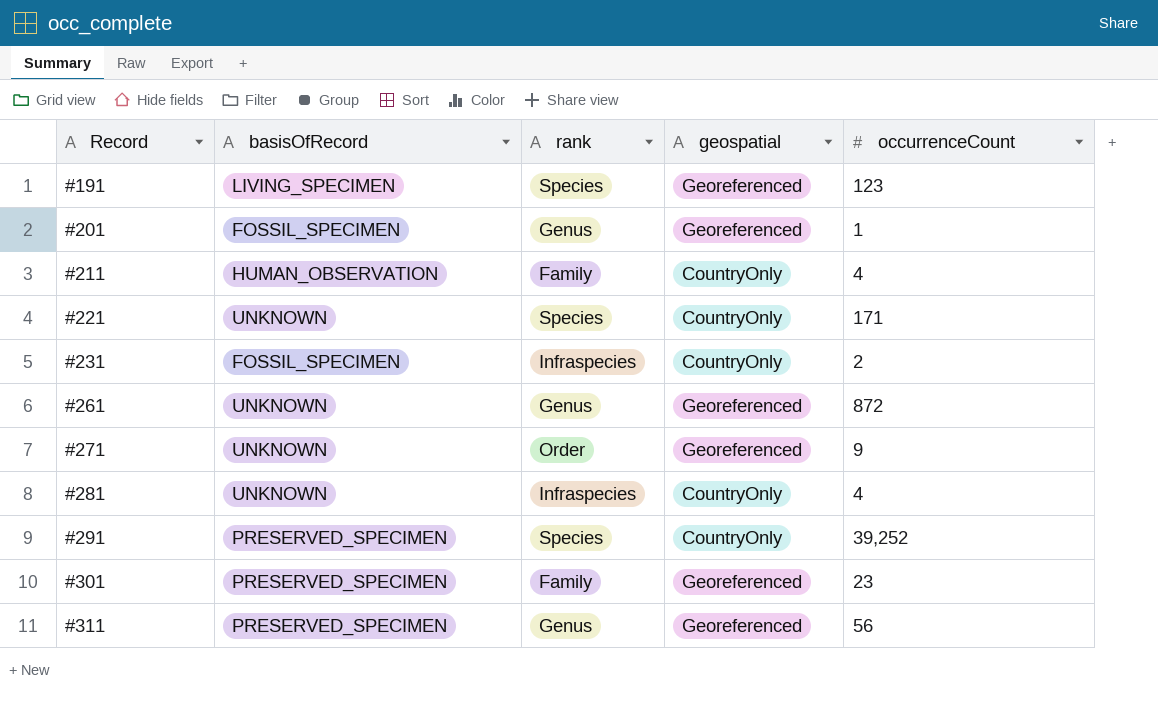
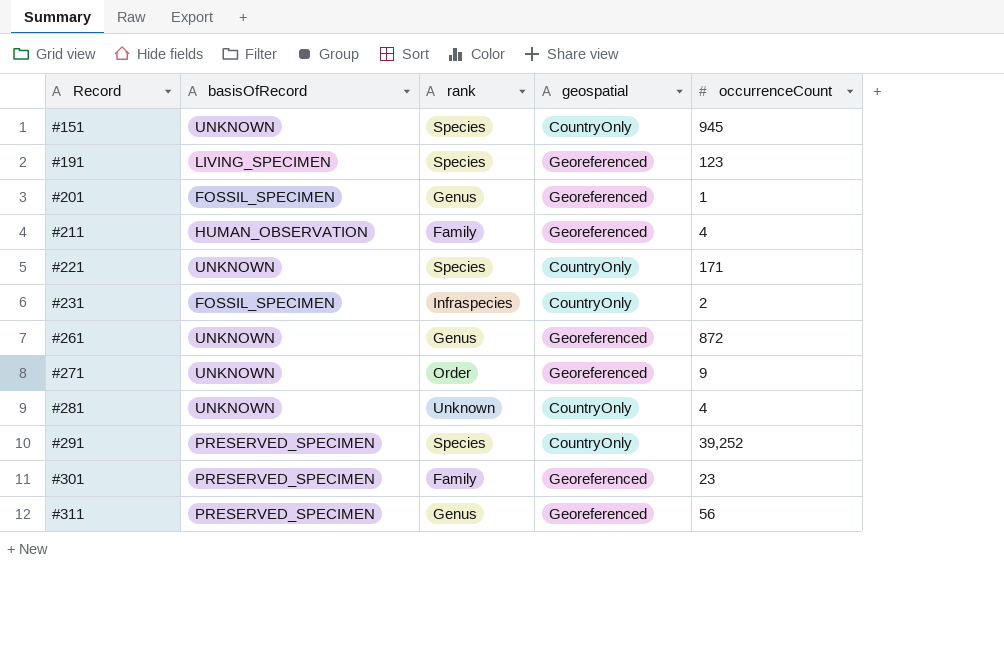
row #151: none -> UNKNOWN | Species | CountryOnly | 945
#211 | geospatial: CountryOnly -> Georeferenced
#281 | rank: Infraspecies -> Unknown

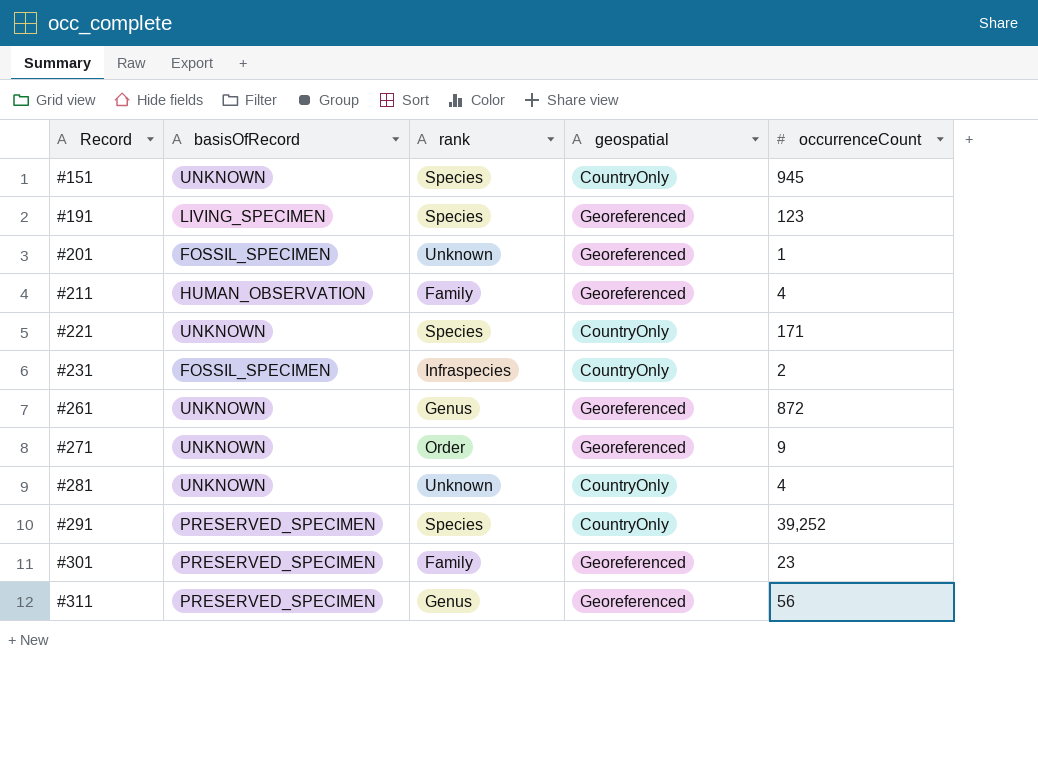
#201 | rank: Genus -> Unknown

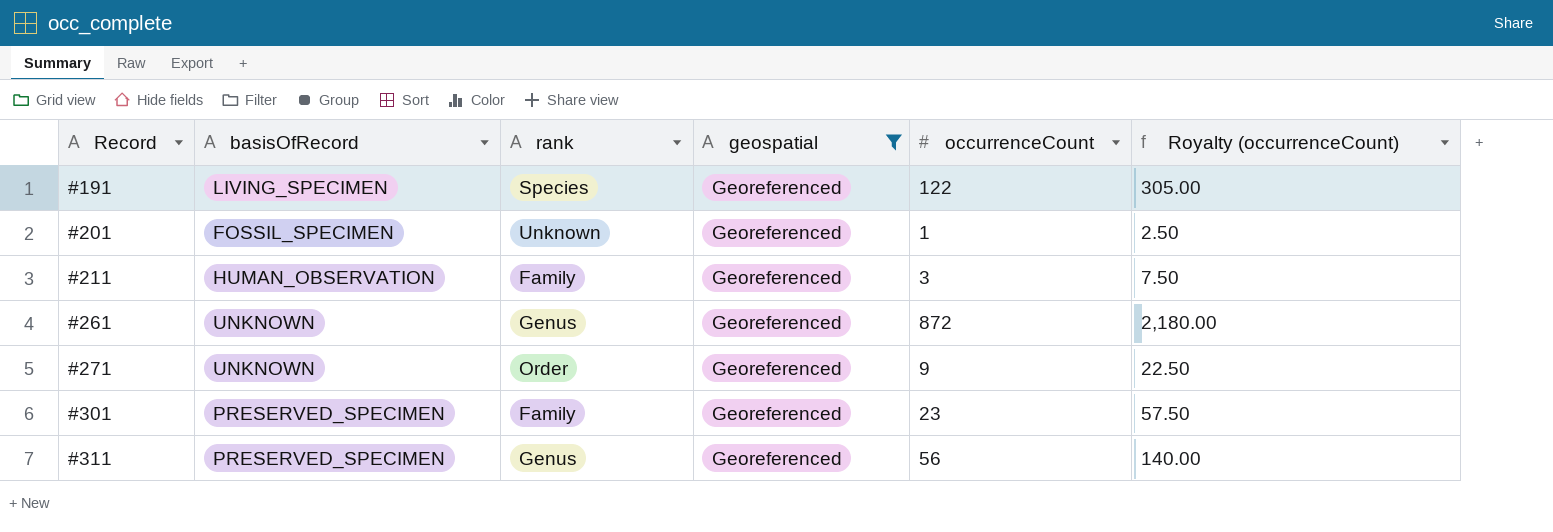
filter: none -> geospatial = Georeferenced
column Royalty (occurrenceCount) | formula: none -> [occurrenceCount] * 2.5
#191 | occurrenceCount: 123 -> 122
#211 | occurrenceCount: 4 -> 3

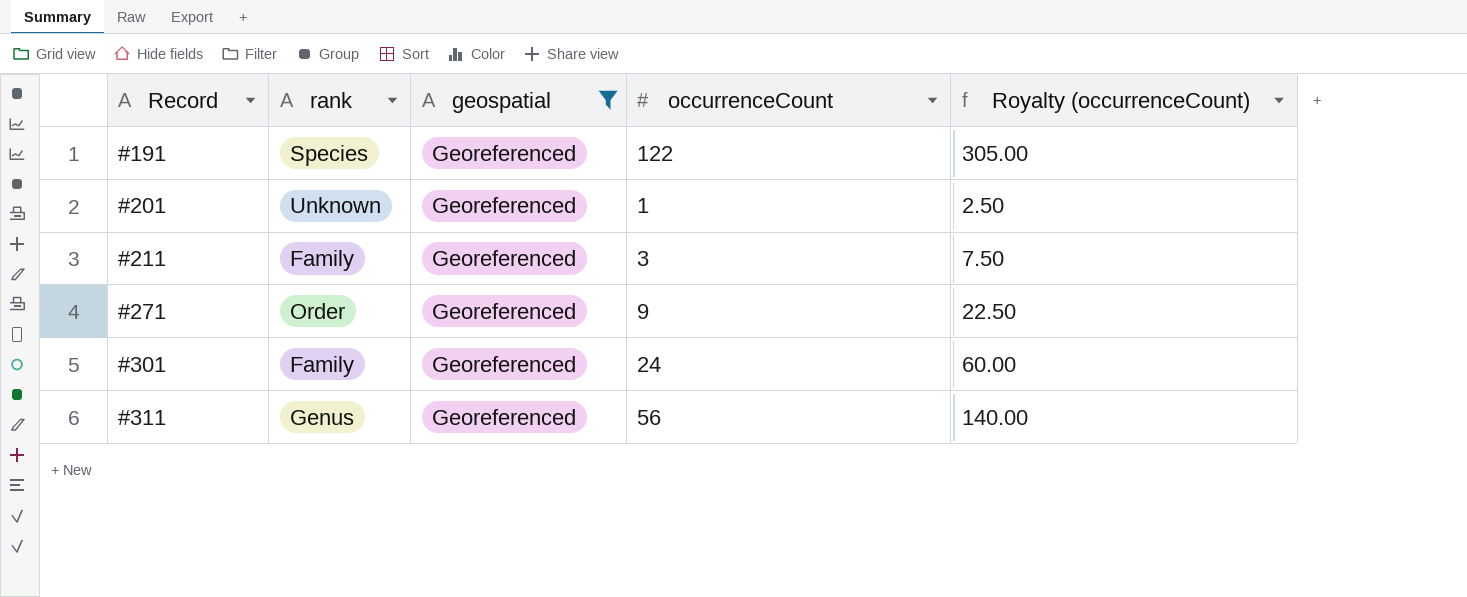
column basisOfRecord | position: 2 -> none
row #261: UNKNOWN | Genus | Georeferenced | 872 | 2,180.00 -> none
#301 | occurrenceCount: 23 -> 24
#301 | Royalty (occurrenceCount): 57.50 -> 60.00

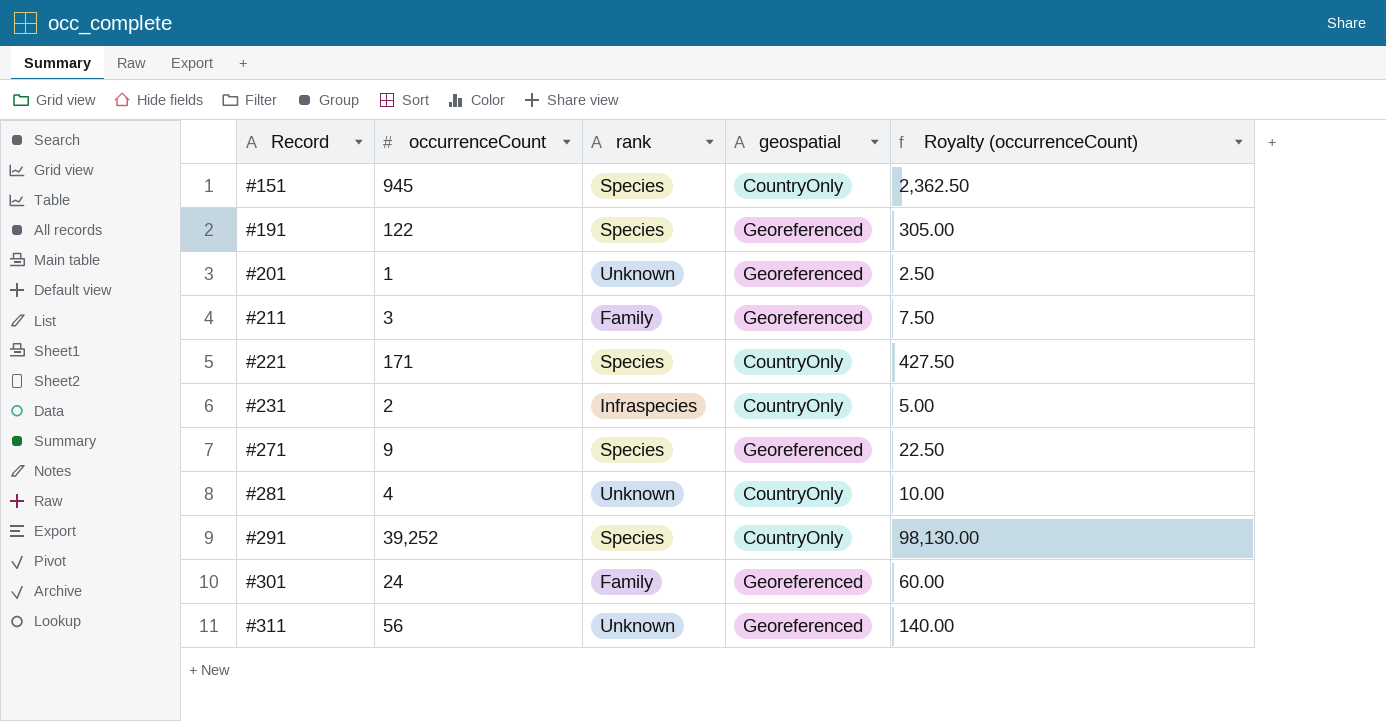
filter: geospatial = Georeferenced -> none
column occurrenceCount | position: 4 -> 2
#271 | rank: Order -> Species
#311 | rank: Genus -> Unknown

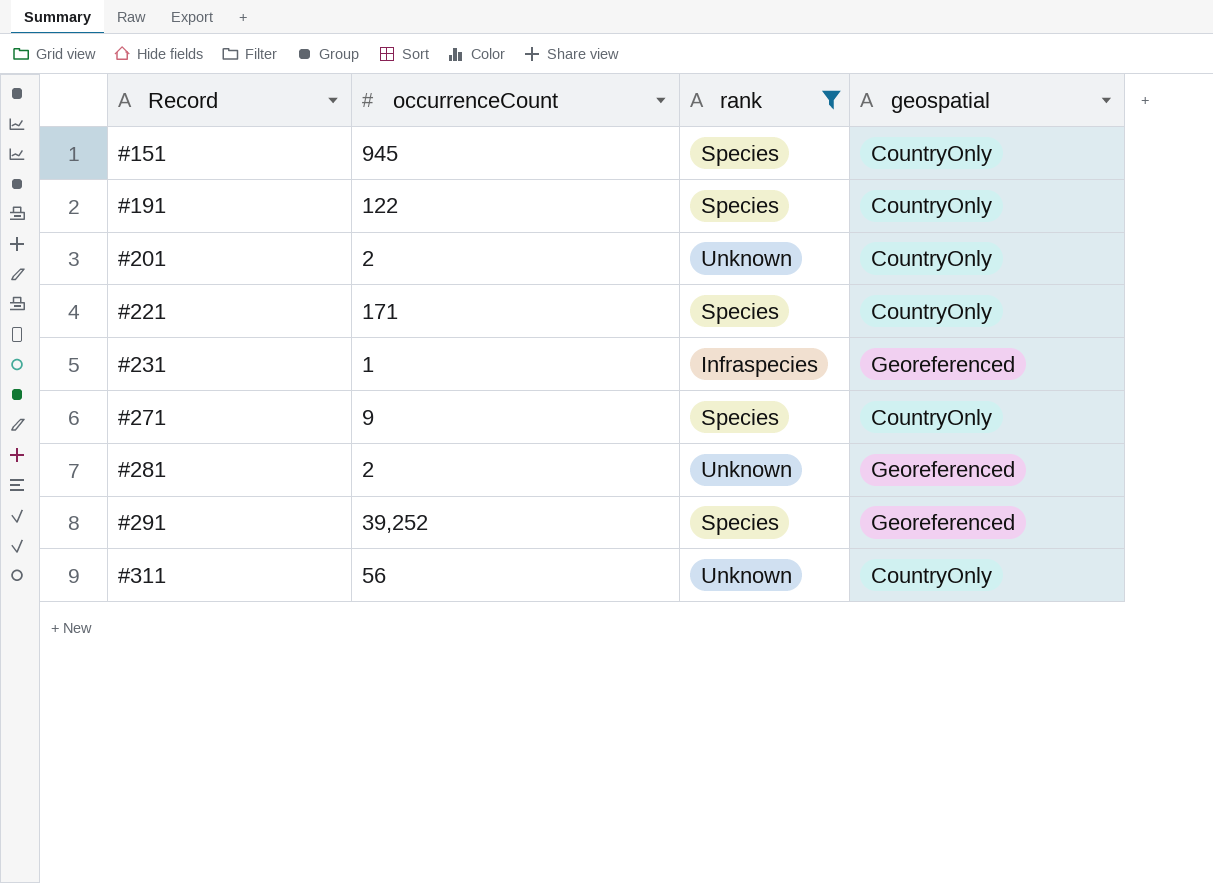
filter: none -> rank != Family
column Royalty (occurrenceCount) | formula: [occurrenceCount] * 2.5 -> none
#191 | geospatial: Georeferenced -> CountryOnly
#201 | occurrenceCount: 1 -> 2
#201 | geospatial: Georeferenced -> CountryOnly
#231 | occurrenceCount: 2 -> 1
#231 | geospatial: CountryOnly -> Georeferenced
#271 | geospatial: Georeferenced -> CountryOnly
#281 | occurrenceCount: 4 -> 2
#281 | geospatial: CountryOnly -> Georeferenced
#291 | geospatial: CountryOnly -> Georeferenced
#311 | geospatial: Georeferenced -> CountryOnly

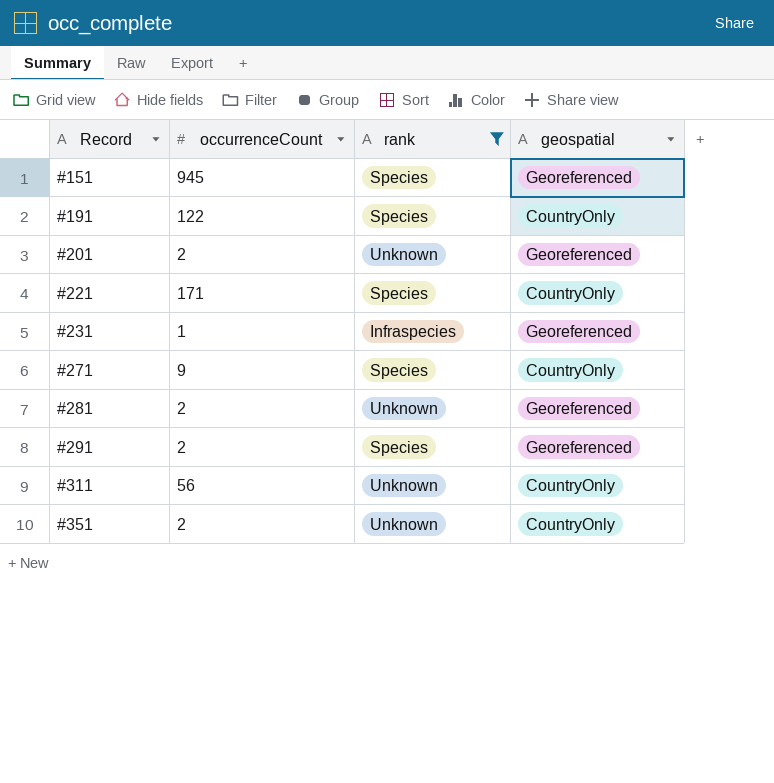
#151 | geospatial: CountryOnly -> Georeferenced
#201 | geospatial: CountryOnly -> Georeferenced
#291 | occurrenceCount: 39,252 -> 2
row #351: none -> 2 | Unknown | CountryOnly

